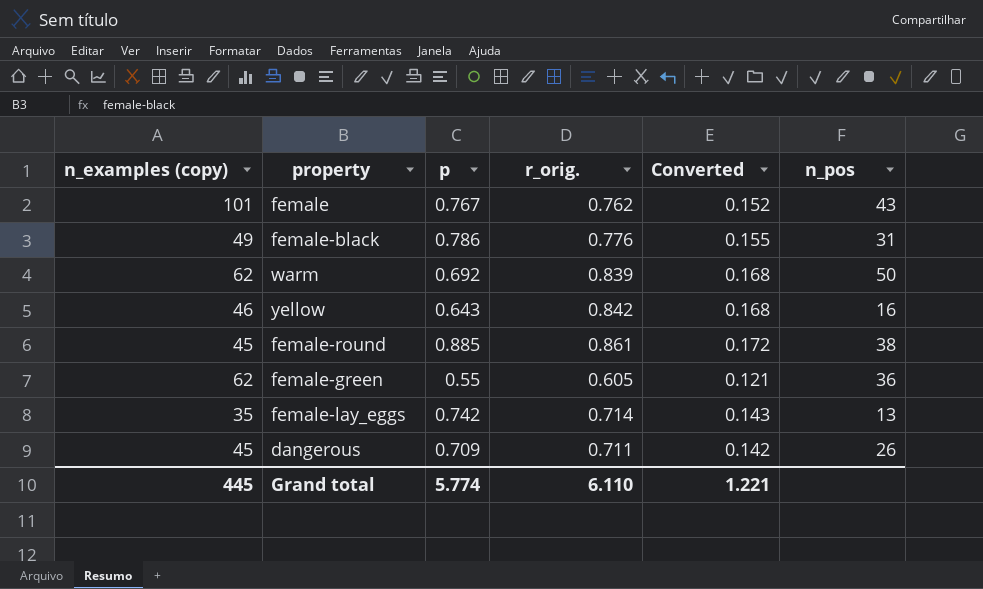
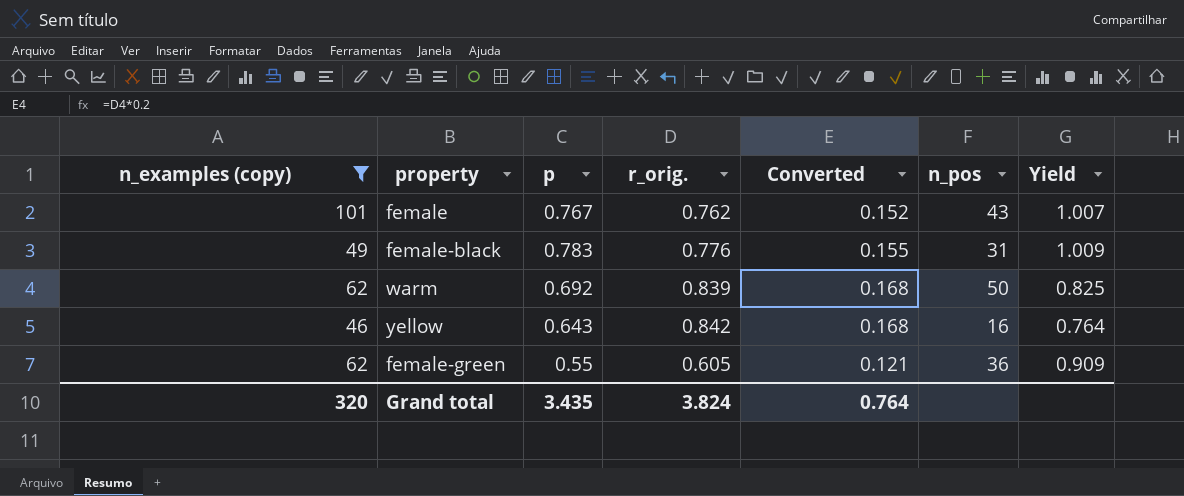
filter: none -> n_examples (copy) >= 46
column Yield | formula: none -> [p] / [r_orig.]
female-black | p: 0.786 -> 0.783
Grand total | n_examples (copy): 445 -> 320
Grand total | p: 5.774 -> 3.435
Grand total | r_orig.: 6.110 -> 3.824
Grand total | Converted: 1.221 -> 0.764

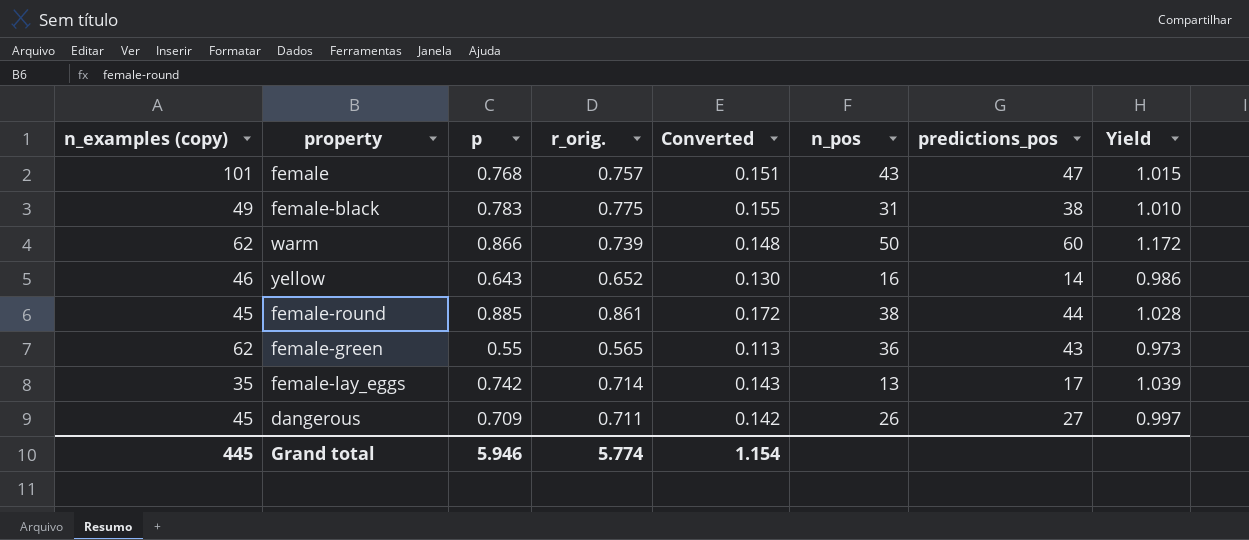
filter: n_examples (copy) >= 46 -> none
column predictions_pos | position: none -> 7
female | p: 0.767 -> 0.768
female | r_orig.: 0.762 -> 0.757
female | Converted: 0.152 -> 0.151
female | Yield: 1.007 -> 1.015
female-black | r_orig.: 0.776 -> 0.775
female-black | Yield: 1.009 -> 1.010
warm | p: 0.692 -> 0.866
warm | r_orig.: 0.839 -> 0.739
warm | Converted: 0.168 -> 0.148
warm | Yield: 0.825 -> 1.172
yellow | r_orig.: 0.842 -> 0.652
yellow | Converted: 0.168 -> 0.130
yellow | Yield: 0.764 -> 0.986
female-green | r_orig.: 0.605 -> 0.565
female-green | Converted: 0.121 -> 0.113
female-green | Yield: 0.909 -> 0.973
Grand total | n_examples (copy): 320 -> 445
Grand total | p: 3.435 -> 5.946
Grand total | r_orig.: 3.824 -> 5.774
Grand total | Converted: 0.764 -> 1.154

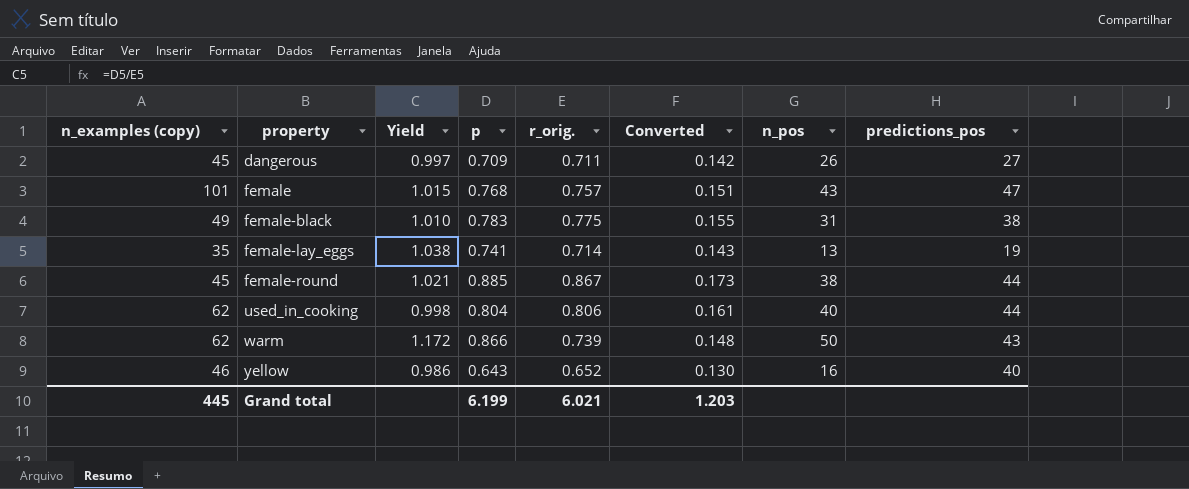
row order: none -> property ascending
column Yield | position: 8 -> 3
row female-green: 62 | 0.55 | 0.565 | 0.113 | 36 | 43 | 0.973 -> none
female-lay_eggs | Yield: 1.039 -> 1.038
female-lay_eggs | p: 0.742 -> 0.741
female-lay_eggs | predictions_pos: 17 -> 19
female-round | Yield: 1.028 -> 1.021
female-round | r_orig.: 0.861 -> 0.867
female-round | Converted: 0.172 -> 0.173
row used_in_cooking: none -> 62 | 0.998 | 0.804 | 0.806 | 0.161 | 40 | 44
warm | predictions_pos: 60 -> 43
yellow | predictions_pos: 14 -> 40
Grand total | p: 5.946 -> 6.199
Grand total | r_orig.: 5.774 -> 6.021
Grand total | Converted: 1.154 -> 1.203

